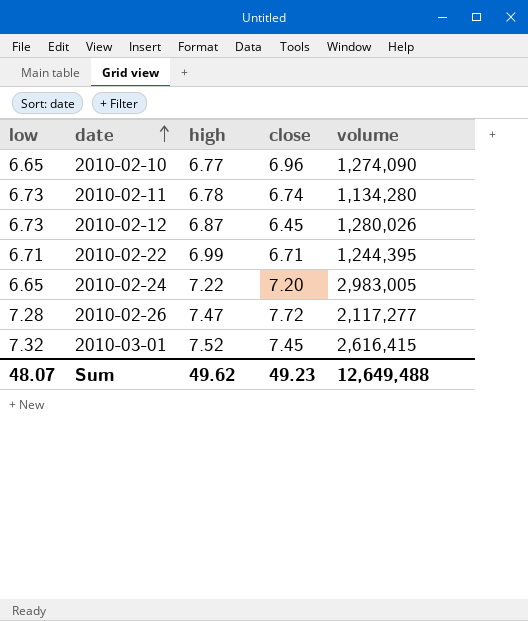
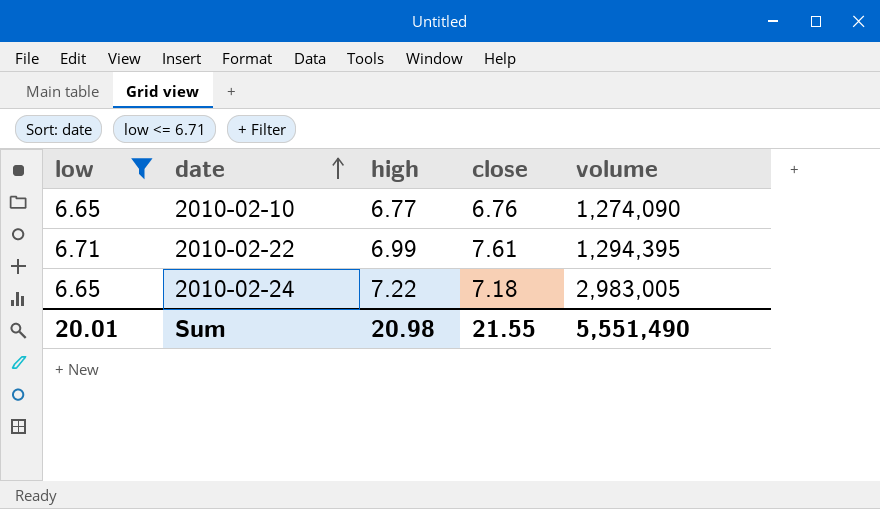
filter: none -> low <= 6.71
2010-02-10 | close: 6.96 -> 6.76
2010-02-22 | close: 6.71 -> 7.61
2010-02-22 | volume: 1,244,395 -> 1,294,395
2010-02-24 | close: 7.20 -> 7.18
Sum | low: 48.07 -> 20.01
Sum | high: 49.62 -> 20.98
Sum | close: 49.23 -> 21.55
Sum | volume: 12,649,488 -> 5,551,490

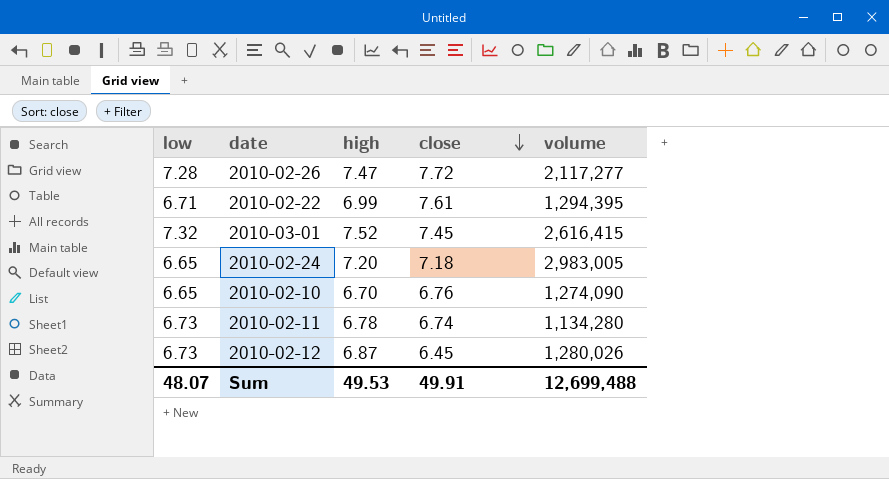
filter: low <= 6.71 -> none
row order: date ascending -> close descending
2010-02-24 | high: 7.22 -> 7.20
2010-02-10 | high: 6.77 -> 6.70
Sum | low: 20.01 -> 48.07
Sum | high: 20.98 -> 49.53
Sum | close: 21.55 -> 49.91
Sum | volume: 5,551,490 -> 12,699,488

